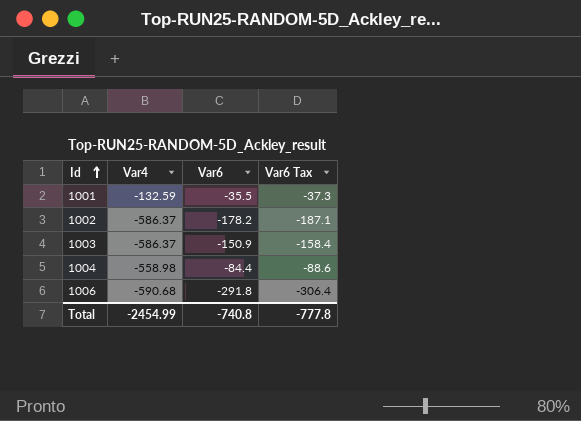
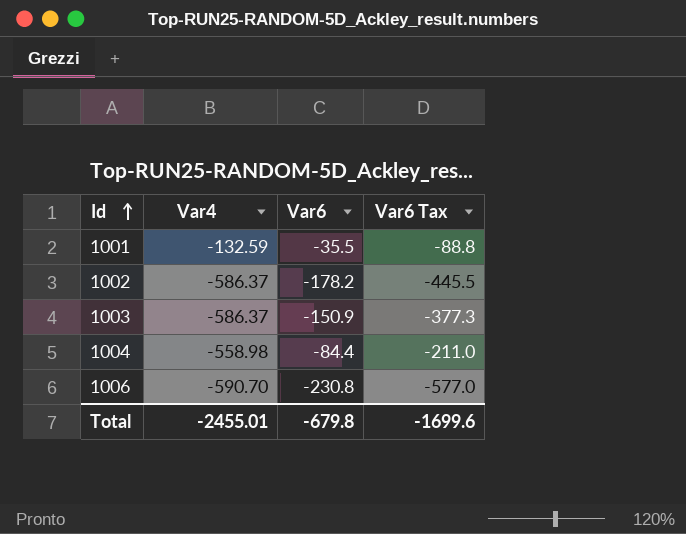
column Var6 Tax | formula: [Var6] * 1.05 -> [Var6] * 2.5
1006 | Var4: -590.68 -> -590.70
1006 | Var6: -291.8 -> -230.8
Total | Var4: -2454.99 -> -2455.01
Total | Var6: -740.8 -> -679.8
Total | Var6 Tax: -777.8 -> -1699.6

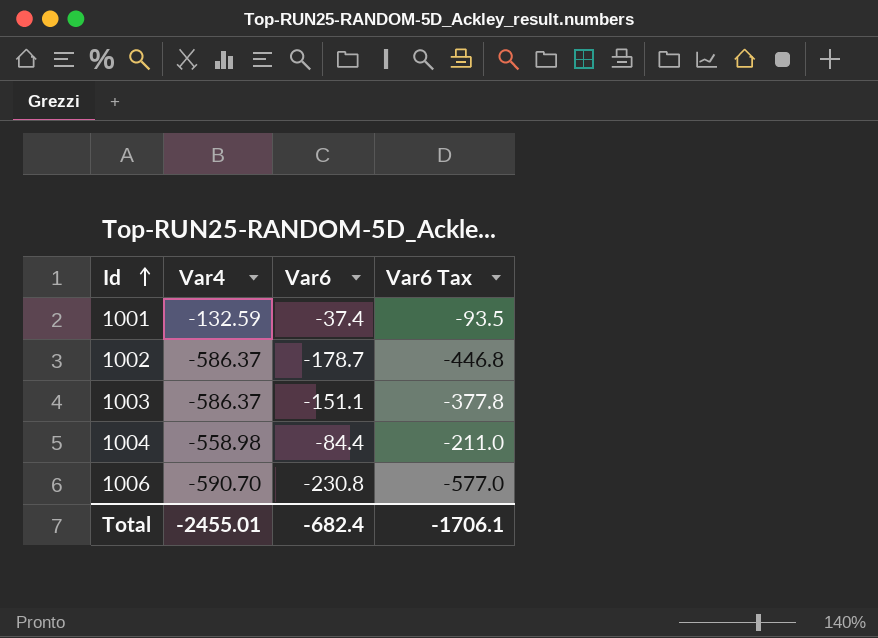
1001 | Var6: -35.5 -> -37.4
1001 | Var6 Tax: -88.8 -> -93.5
1002 | Var6: -178.2 -> -178.7
1002 | Var6 Tax: -445.5 -> -446.8
1003 | Var6: -150.9 -> -151.1
1003 | Var6 Tax: -377.3 -> -377.8
Total | Var6: -679.8 -> -682.4
Total | Var6 Tax: -1699.6 -> -1706.1

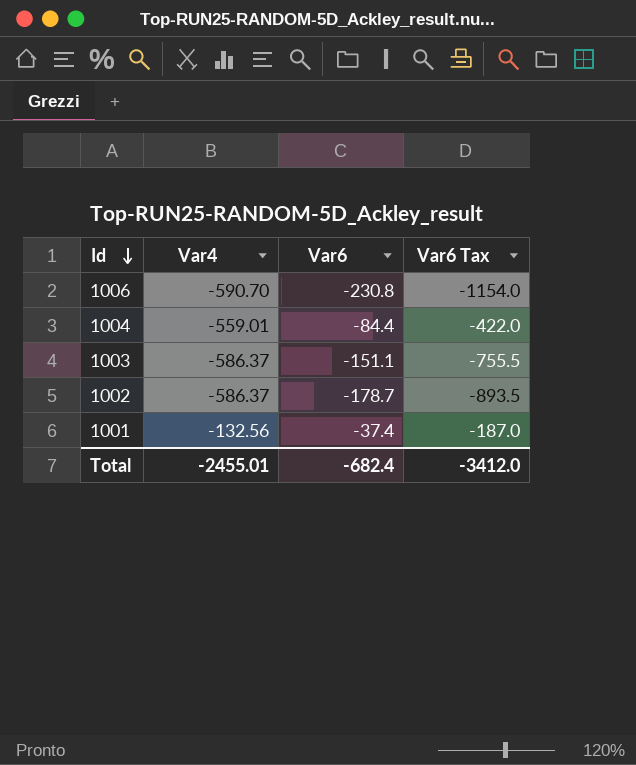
row order: Id ascending -> Id descending
column Var6 Tax | formula: [Var6] * 2.5 -> [Var6] * 5
1004 | Var4: -558.98 -> -559.01
1001 | Var4: -132.59 -> -132.56
Total | Var6 Tax: -1706.1 -> -3412.0

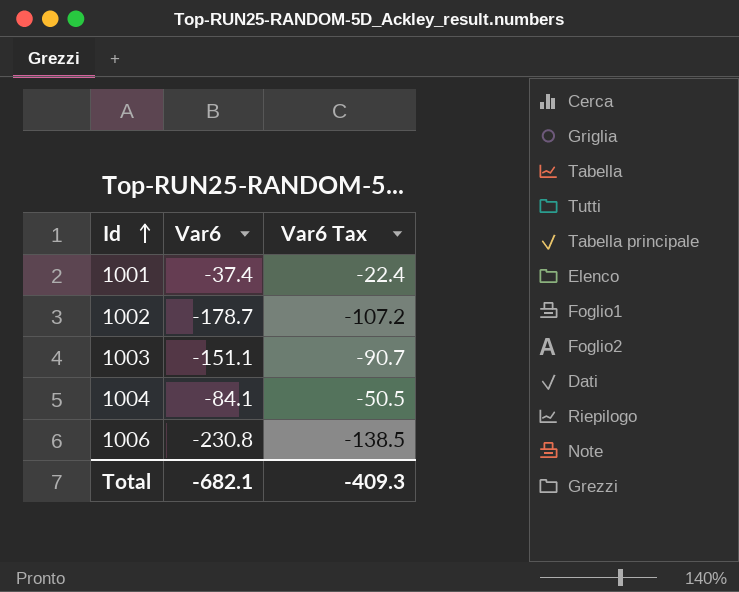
row order: Id descending -> Id ascending
column Var4 | position: 2 -> none
column Var6 Tax | formula: [Var6] * 5 -> [Var6] * 0.6
1004 | Var6: -84.4 -> -84.1
Total | Var6: -682.4 -> -682.1
Total | Var6 Tax: -3412.0 -> -409.3

